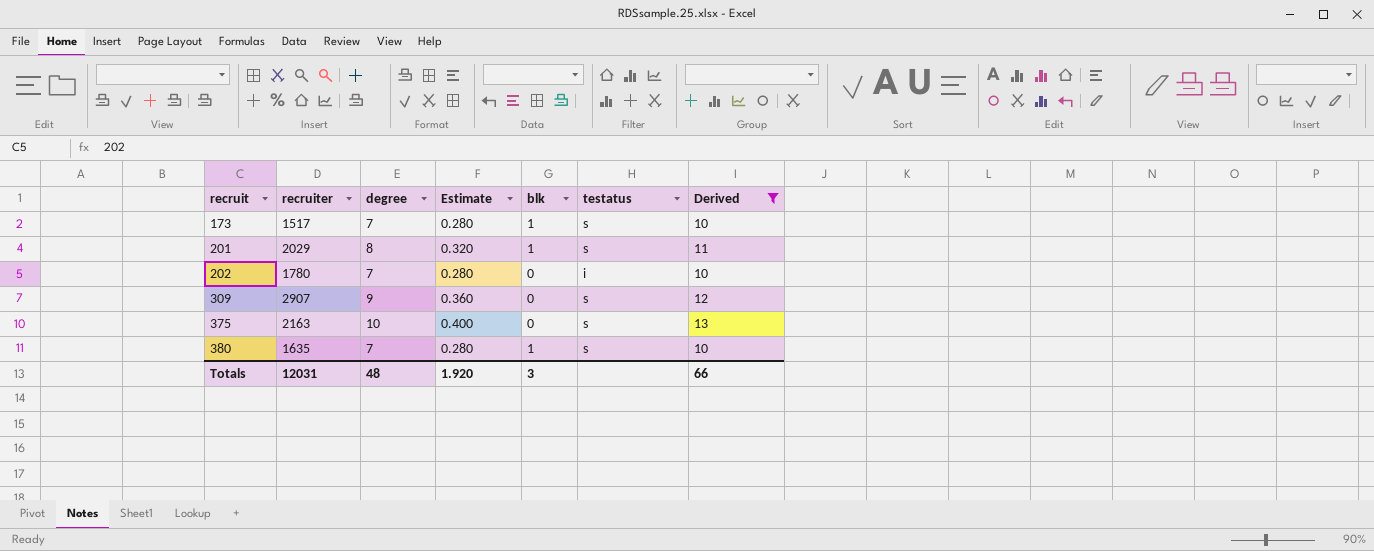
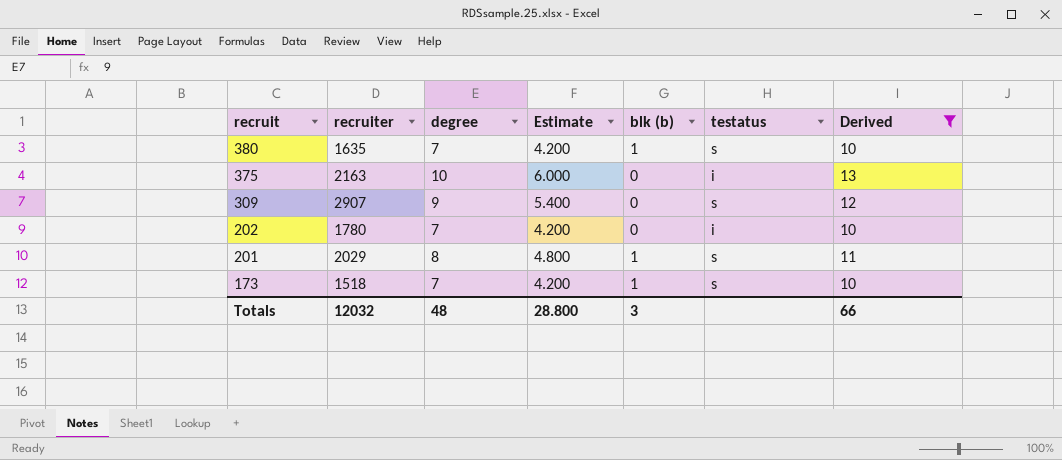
row order: recruit ascending -> recruit descending
column Estimate | formula: [degree] * 0.04 -> [degree] * 0.6
column name: blk -> blk (b)
375 | testatus: s -> i
173 | recruiter: 1517 -> 1518
Totals | recruiter: 12031 -> 12032
Totals | Estimate: 1.920 -> 28.800

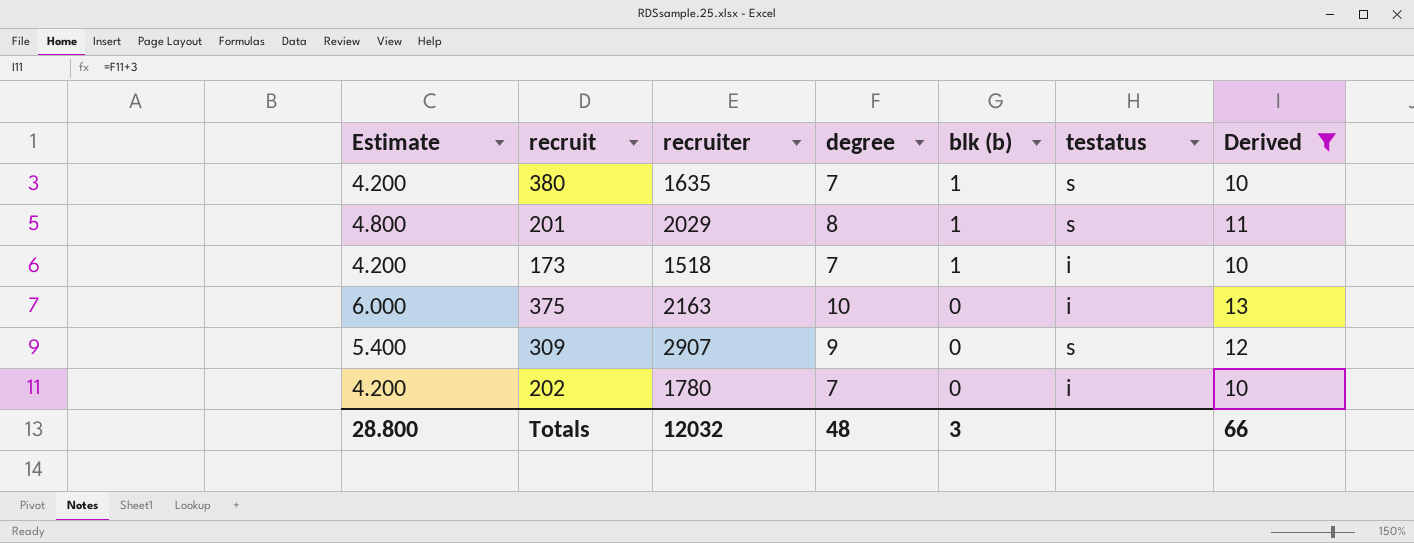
row order: recruit descending -> blk (b) descending
column Estimate | position: 4 -> 1
173 | testatus: s -> i

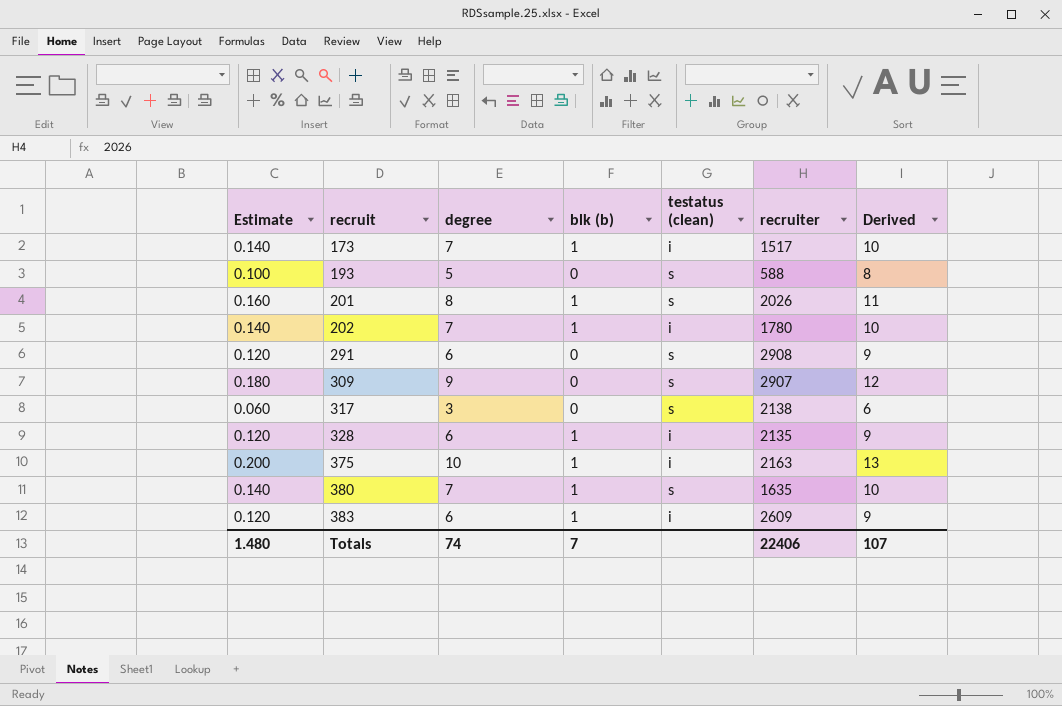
filter: Derived >= 10 -> none
row order: blk (b) descending -> recruit ascending
column Estimate | formula: [degree] * 0.6 -> [degree] * 0.02
column name: testatus -> testatus (clean)
column recruiter | position: 3 -> 6
173 | recruiter: 1518 -> 1517
201 | recruiter: 2029 -> 2026
202 | blk (b): 0 -> 1
375 | blk (b): 0 -> 1
Totals | Estimate: 28.800 -> 1.480
Totals | degree: 48 -> 74
Totals | blk (b): 3 -> 7
Totals | recruiter: 12032 -> 22406
Totals | Derived: 66 -> 107

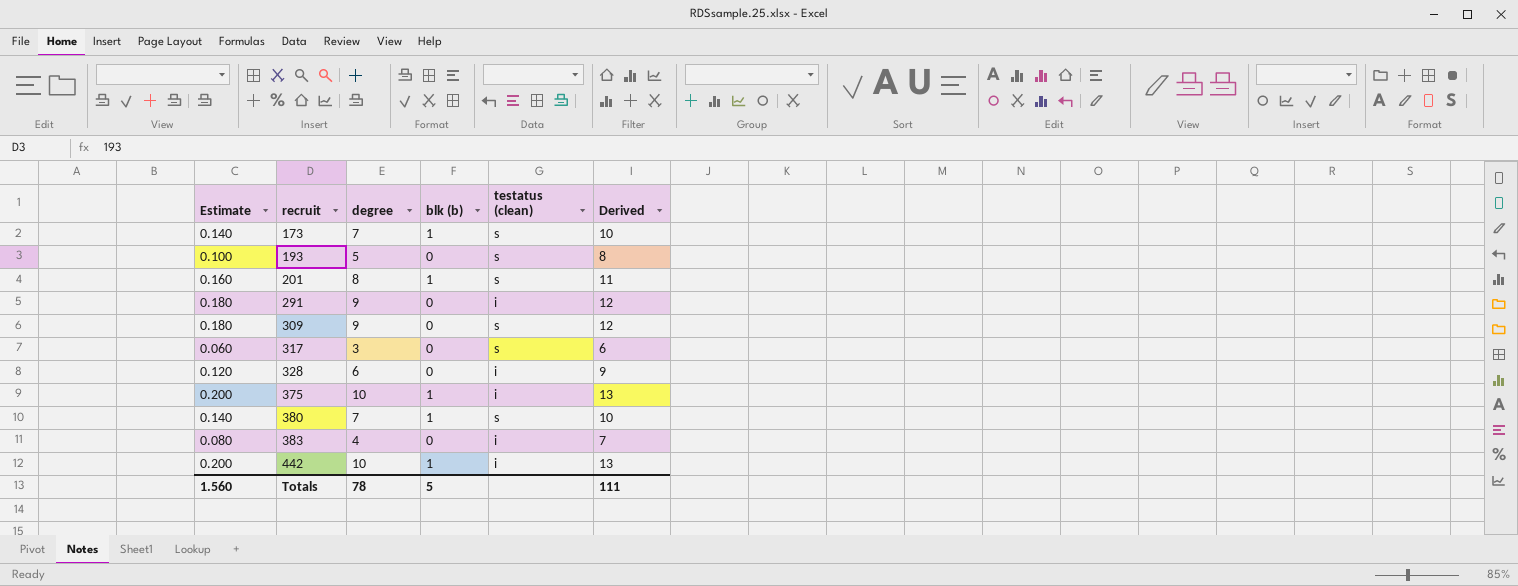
column recruiter | position: 6 -> none
row 202: 0.140 | 7 | 1 | i | 1780 | 10 -> none
173 | testatus (clean): i -> s
291 | Estimate: 0.120 -> 0.180
291 | degree: 6 -> 9
291 | testatus (clean): s -> i
291 | Derived: 9 -> 12
328 | blk (b): 1 -> 0
383 | Estimate: 0.120 -> 0.080
383 | degree: 6 -> 4
383 | blk (b): 1 -> 0
383 | Derived: 9 -> 7
row 442: none -> 0.200 | 10 | 1 | i | 13
Totals | Estimate: 1.480 -> 1.560
Totals | degree: 74 -> 78
Totals | blk (b): 7 -> 5
Totals | Derived: 107 -> 111

